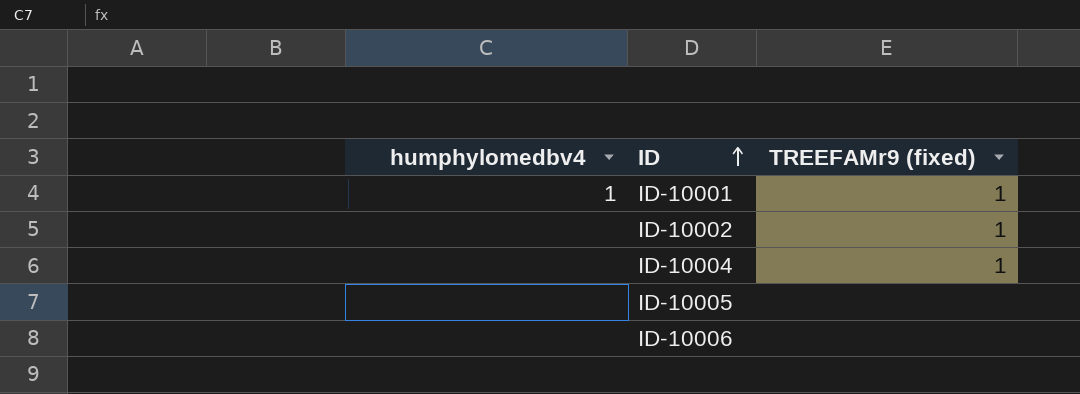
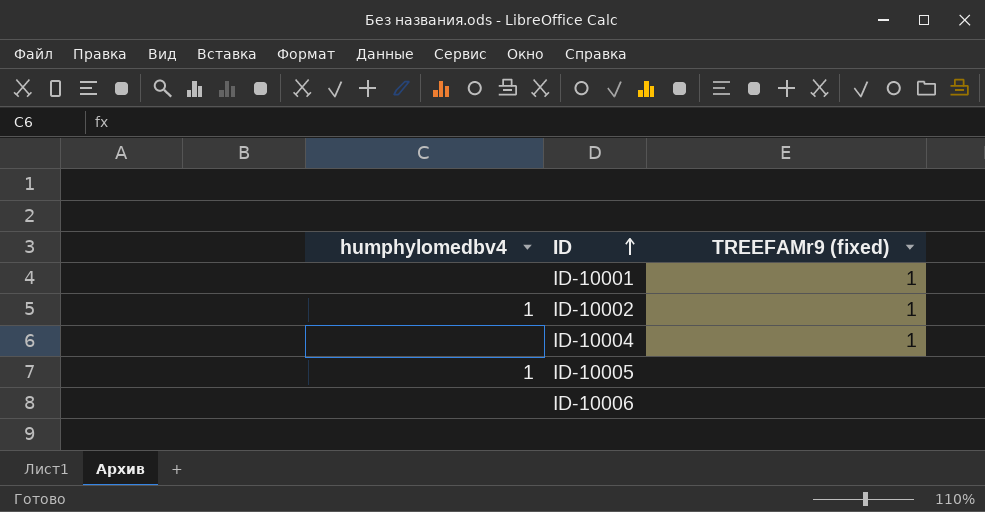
ID-10001 | humphylomedbv4: 1 -> none
ID-10002 | humphylomedbv4: none -> 1
ID-10005 | humphylomedbv4: none -> 1

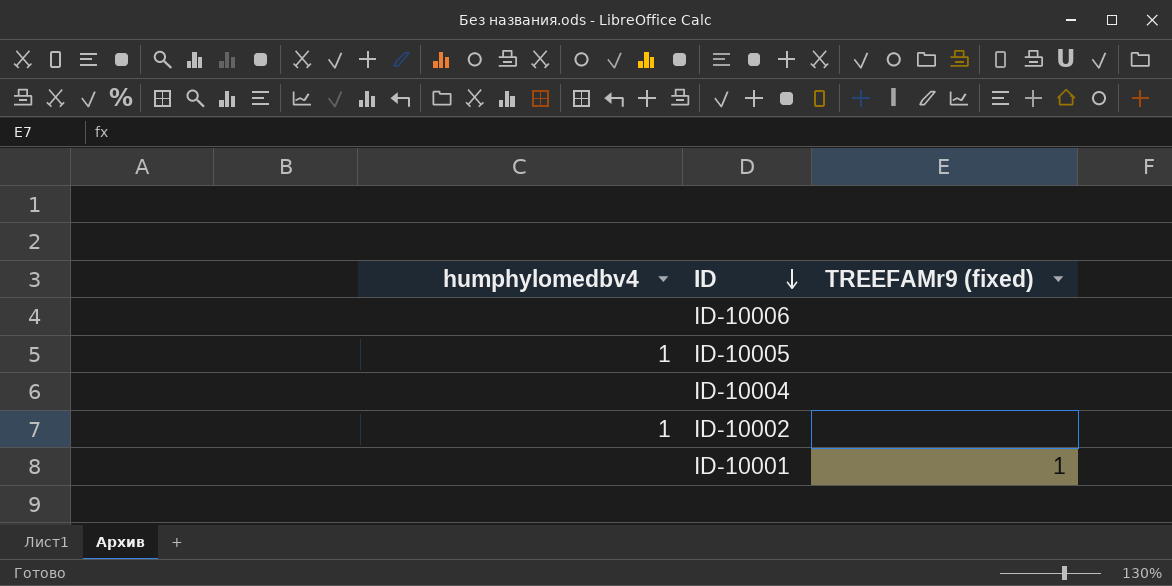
row order: ID ascending -> ID descending
ID-10004 | TREEFAMr9 (fixed): 1 -> none
ID-10002 | TREEFAMr9 (fixed): 1 -> none

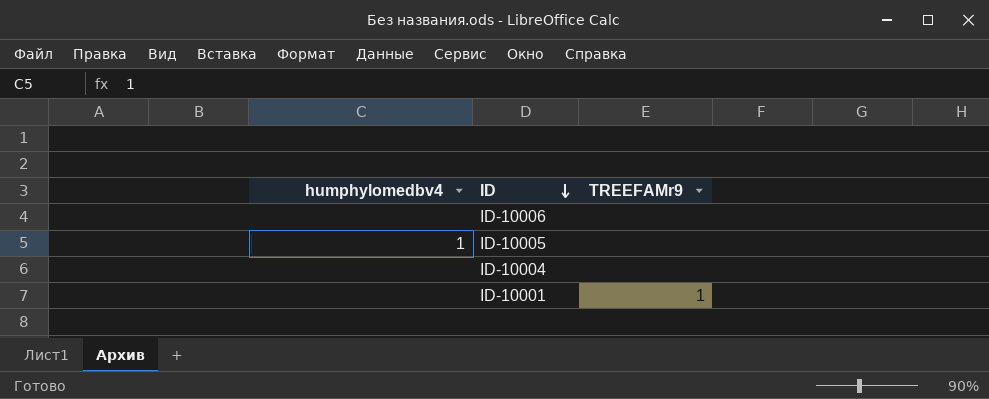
column name: TREEFAMr9 (fixed) -> TREEFAMr9
row ID-10002: 1 | none -> none

